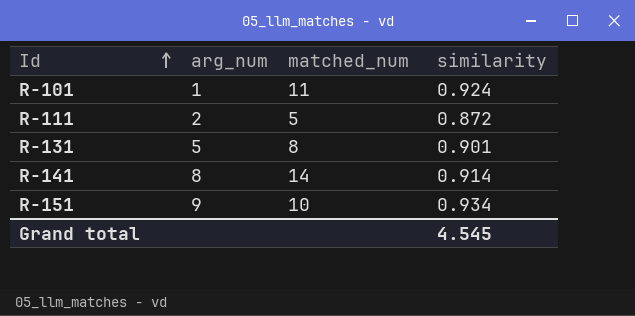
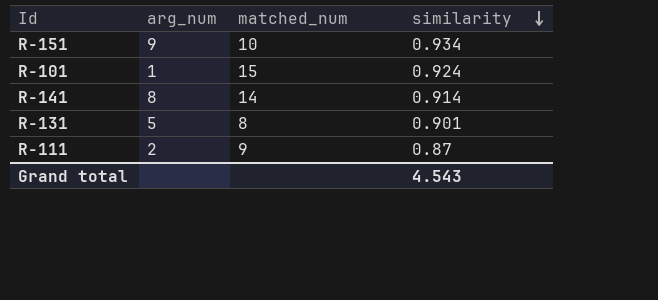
row order: Id ascending -> similarity descending
R-101 | matched_num: 11 -> 15
R-111 | matched_num: 5 -> 9
R-111 | similarity: 0.872 -> 0.87
Grand total | similarity: 4.545 -> 4.543

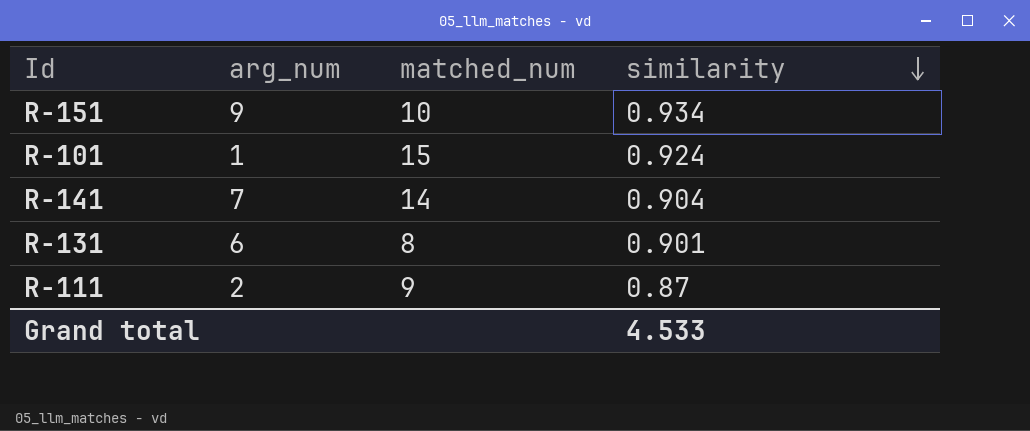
R-141 | arg_num: 8 -> 7
R-141 | similarity: 0.914 -> 0.904
R-131 | arg_num: 5 -> 6
Grand total | similarity: 4.543 -> 4.533

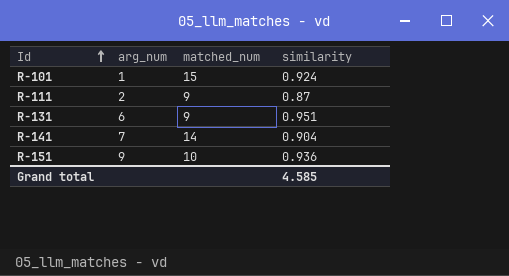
row order: similarity descending -> Id ascending
R-131 | matched_num: 8 -> 9
R-131 | similarity: 0.901 -> 0.951
R-151 | similarity: 0.934 -> 0.936
Grand total | similarity: 4.533 -> 4.585

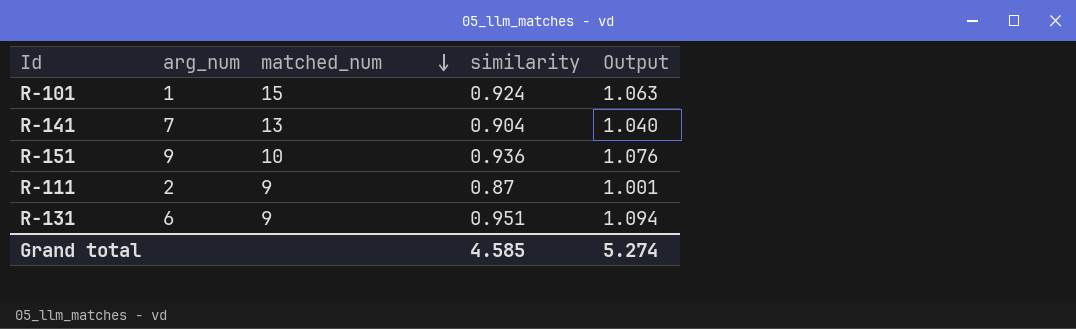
row order: Id ascending -> matched_num descending
column Output | formula: none -> [similarity] * 1.15
R-141 | matched_num: 14 -> 13

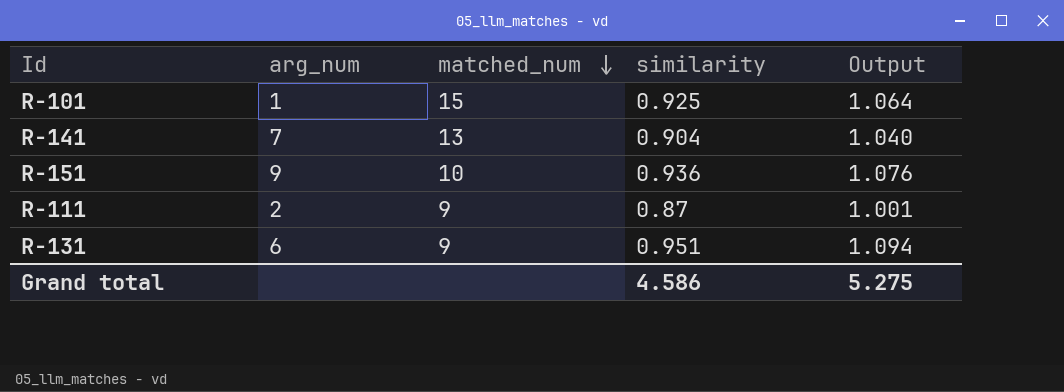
R-101 | similarity: 0.924 -> 0.925
R-101 | Output: 1.063 -> 1.064
Grand total | similarity: 4.585 -> 4.586
Grand total | Output: 5.274 -> 5.275

